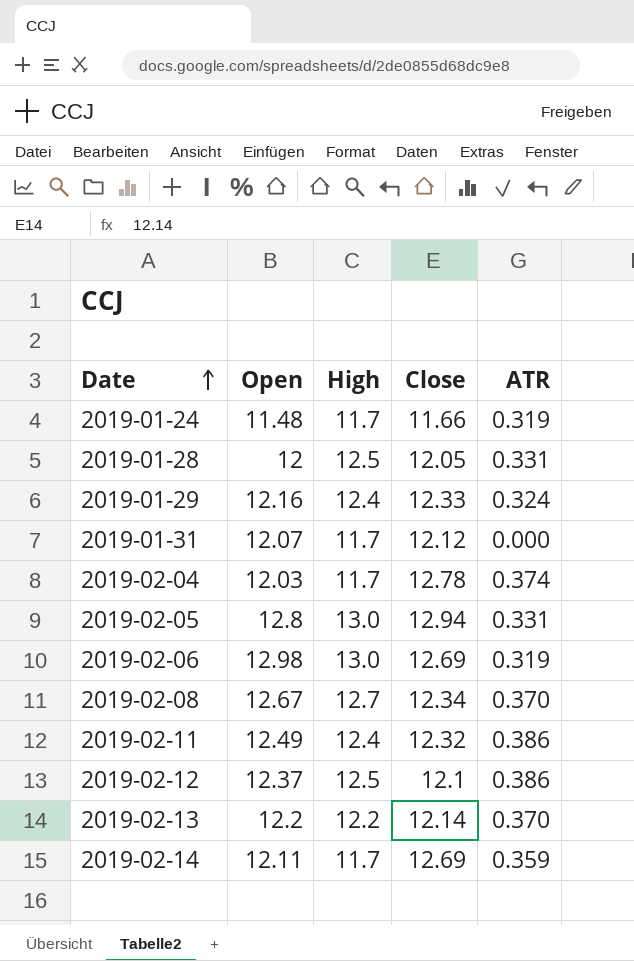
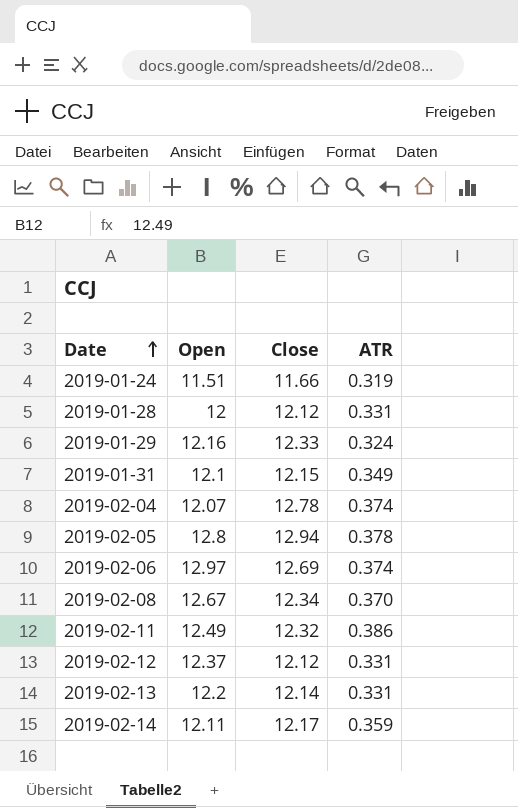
column High | position: 3 -> none
2019-01-24 | Open: 11.48 -> 11.51
2019-01-28 | Close: 12.05 -> 12.12
2019-01-31 | Open: 12.07 -> 12.1
2019-01-31 | Close: 12.12 -> 12.15
2019-01-31 | ATR: 0.000 -> 0.349
2019-02-04 | Open: 12.03 -> 12.07
2019-02-05 | ATR: 0.331 -> 0.378
2019-02-06 | Open: 12.98 -> 12.97
2019-02-06 | ATR: 0.319 -> 0.374
2019-02-12 | Close: 12.1 -> 12.12
2019-02-12 | ATR: 0.386 -> 0.331
2019-02-13 | ATR: 0.370 -> 0.331
2019-02-14 | Close: 12.69 -> 12.17

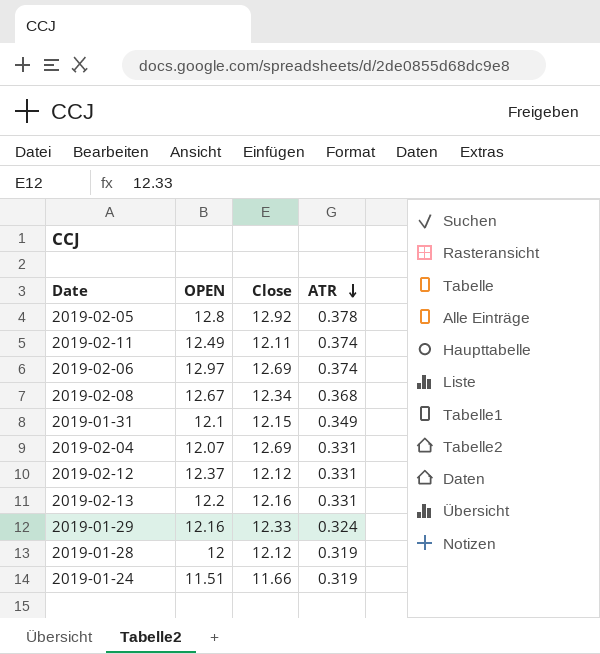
row order: Date ascending -> ATR descending
column name: Open -> OPEN
row 2019-02-14: 12.11 | 12.17 | 0.359 -> none
2019-02-05 | Close: 12.94 -> 12.92
2019-02-11 | Close: 12.32 -> 12.11
2019-02-11 | ATR: 0.386 -> 0.374
2019-02-08 | ATR: 0.370 -> 0.368
2019-02-04 | Close: 12.78 -> 12.69
2019-02-04 | ATR: 0.374 -> 0.331
2019-02-13 | Close: 12.14 -> 12.16
2019-01-28 | ATR: 0.331 -> 0.319

